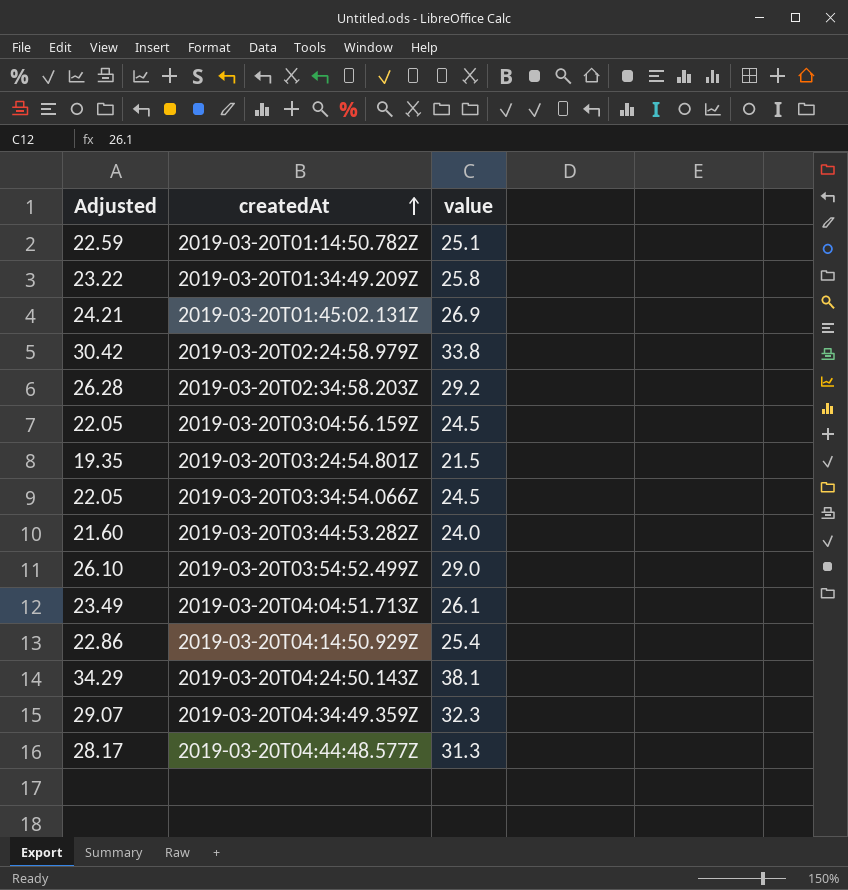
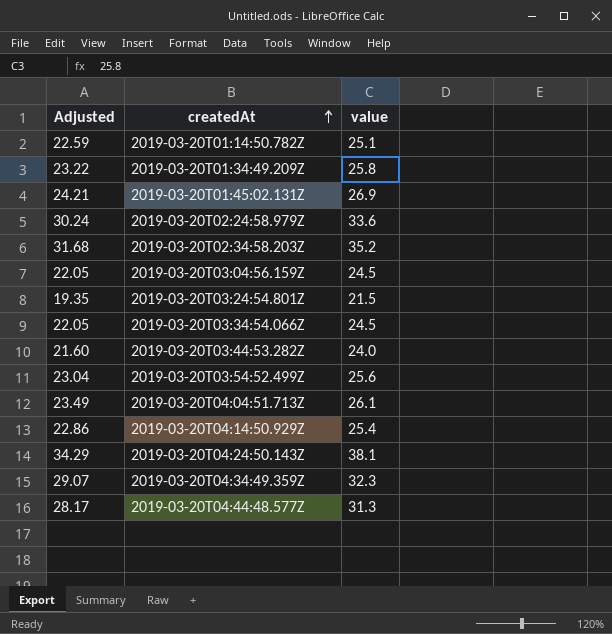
2019-03-20T02:24:58.979Z | Adjusted: 30.42 -> 30.24
2019-03-20T02:24:58.979Z | value: 33.8 -> 33.6
2019-03-20T02:34:58.203Z | Adjusted: 26.28 -> 31.68
2019-03-20T02:34:58.203Z | value: 29.2 -> 35.2
2019-03-20T03:54:52.499Z | Adjusted: 26.10 -> 23.04
2019-03-20T03:54:52.499Z | value: 29.0 -> 25.6

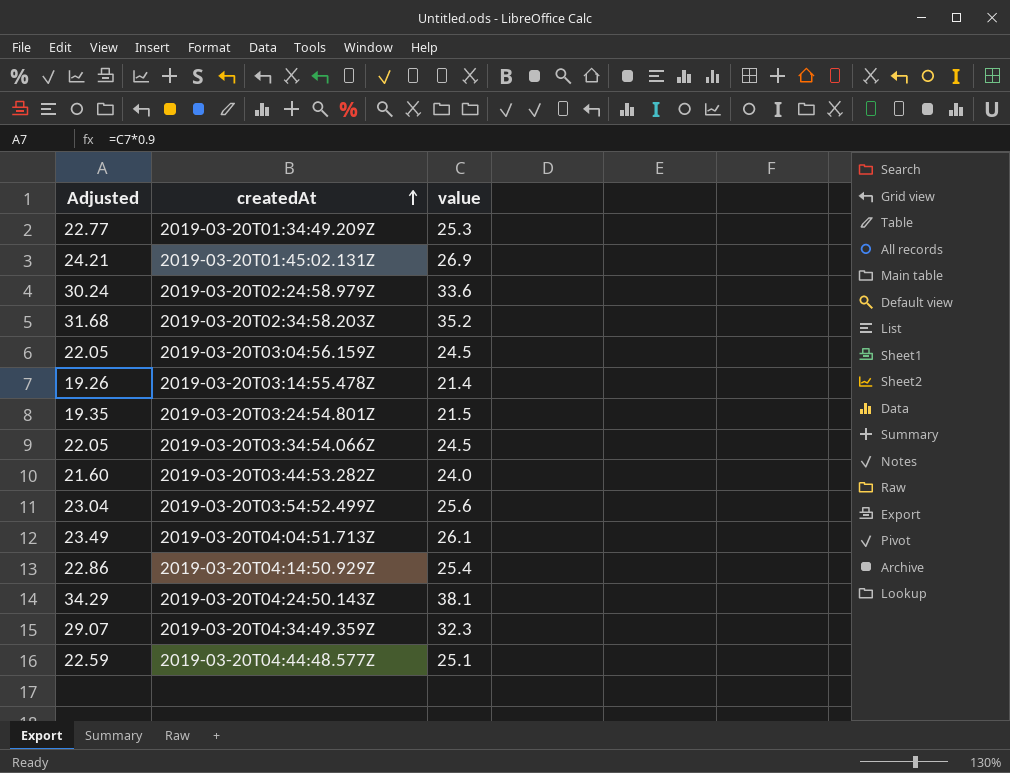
row 2019-03-20T01:14:50.782Z: 22.59 | 25.1 -> none
2019-03-20T01:34:49.209Z | Adjusted: 23.22 -> 22.77
2019-03-20T01:34:49.209Z | value: 25.8 -> 25.3
row 2019-03-20T03:14:55.478Z: none -> 19.26 | 21.4
2019-03-20T04:44:48.577Z | Adjusted: 28.17 -> 22.59
2019-03-20T04:44:48.577Z | value: 31.3 -> 25.1

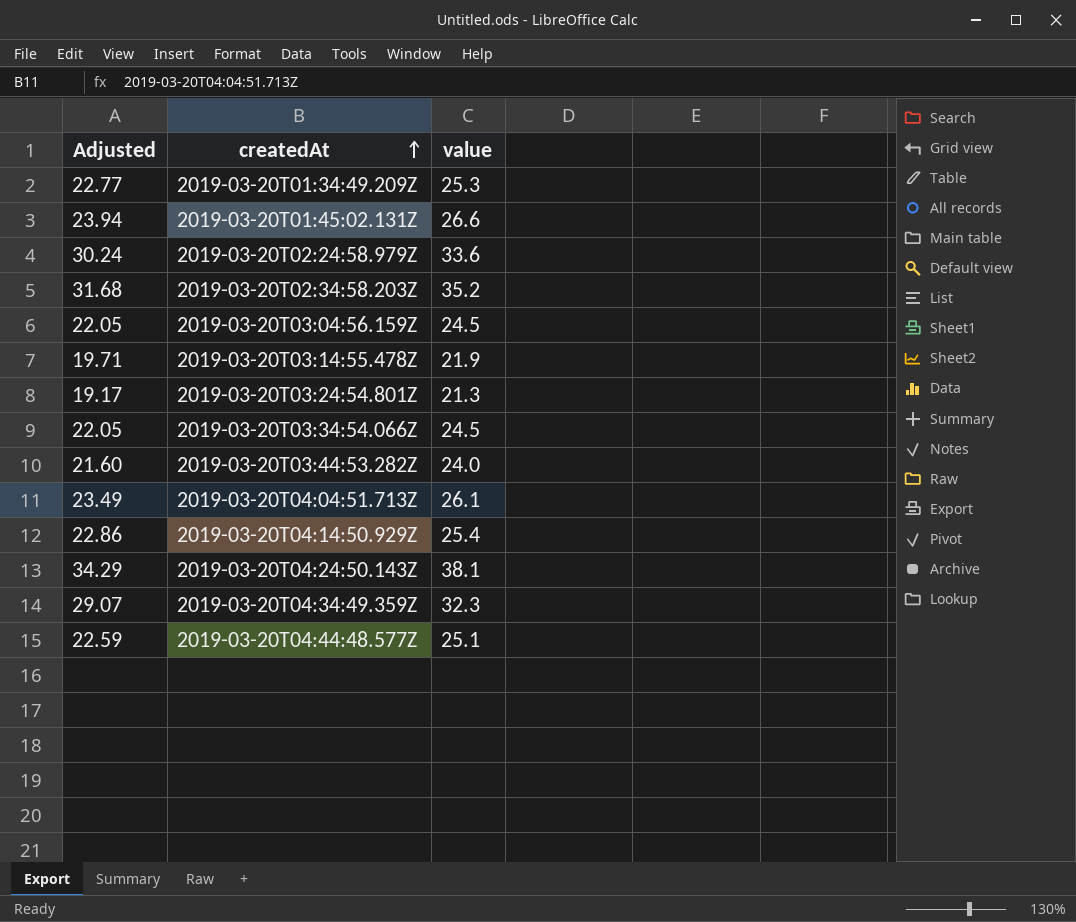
row 2019-03-20T03:54:52.499Z: 23.04 | 25.6 -> none
2019-03-20T01:45:02.131Z | Adjusted: 24.21 -> 23.94
2019-03-20T01:45:02.131Z | value: 26.9 -> 26.6
2019-03-20T03:14:55.478Z | Adjusted: 19.26 -> 19.71
2019-03-20T03:14:55.478Z | value: 21.4 -> 21.9
2019-03-20T03:24:54.801Z | Adjusted: 19.35 -> 19.17
2019-03-20T03:24:54.801Z | value: 21.5 -> 21.3

